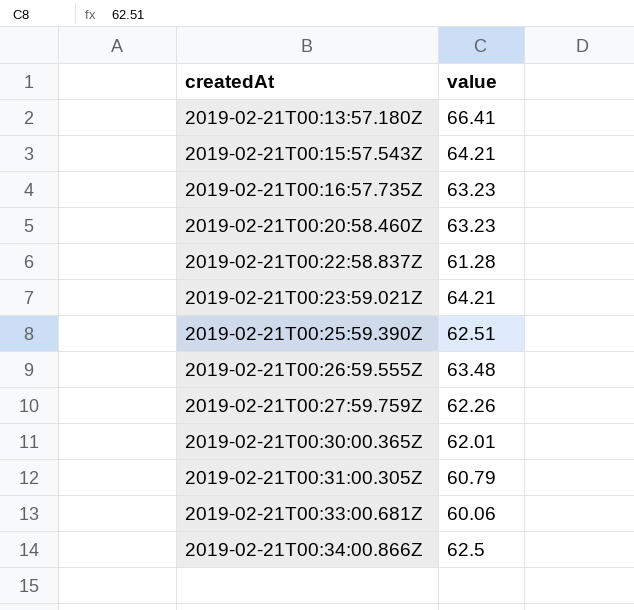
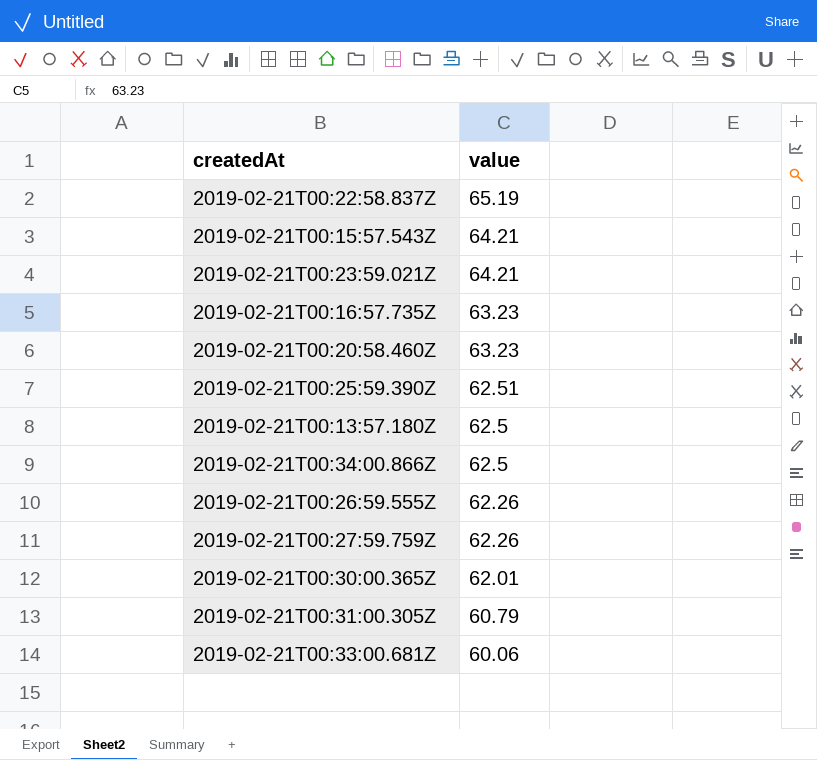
row order: createdAt ascending -> value descending
2019-02-21T00:22:58.837Z | value: 61.28 -> 65.19
2019-02-21T00:13:57.180Z | value: 66.41 -> 62.5
2019-02-21T00:26:59.555Z | value: 63.48 -> 62.26

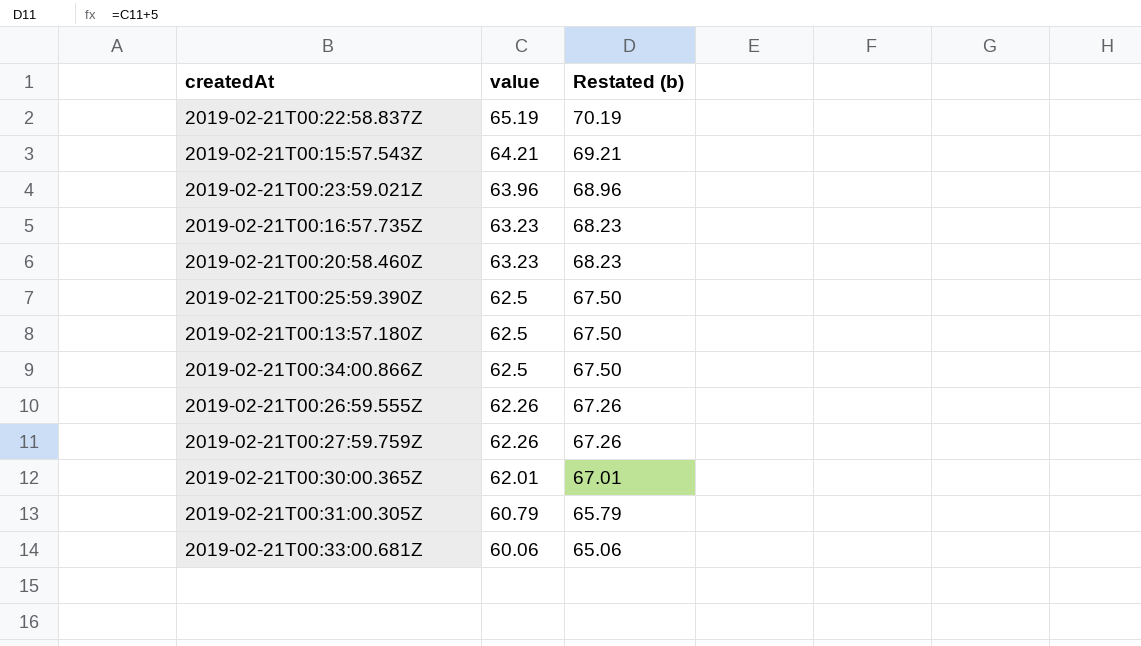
column Restated (b) | formula: none -> [value] + 5
2019-02-21T00:23:59.021Z | value: 64.21 -> 63.96
2019-02-21T00:25:59.390Z | value: 62.51 -> 62.5

